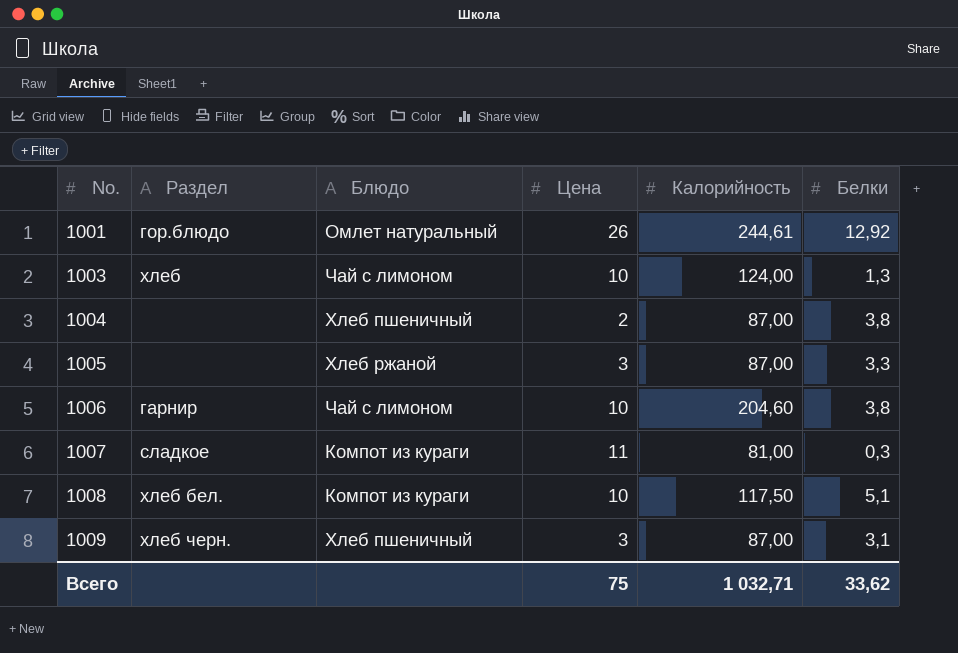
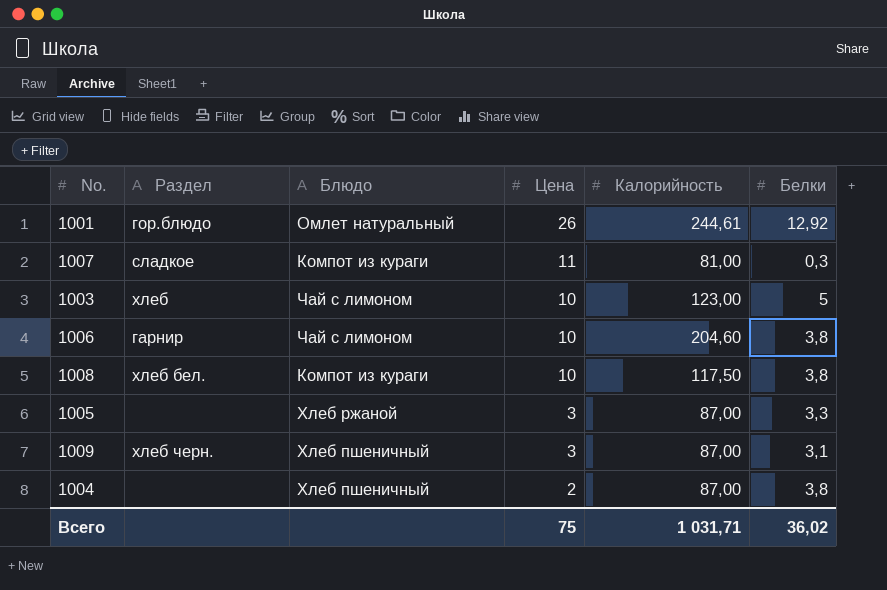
row order: No. ascending -> Цена descending
1003 | Калорийность: 124,00 -> 123,00
1003 | Белки: 1,3 -> 5
1008 | Белки: 5,1 -> 3,8
Всего | Калорийность: 1 032,71 -> 1 031,71
Всего | Белки: 33,62 -> 36,02

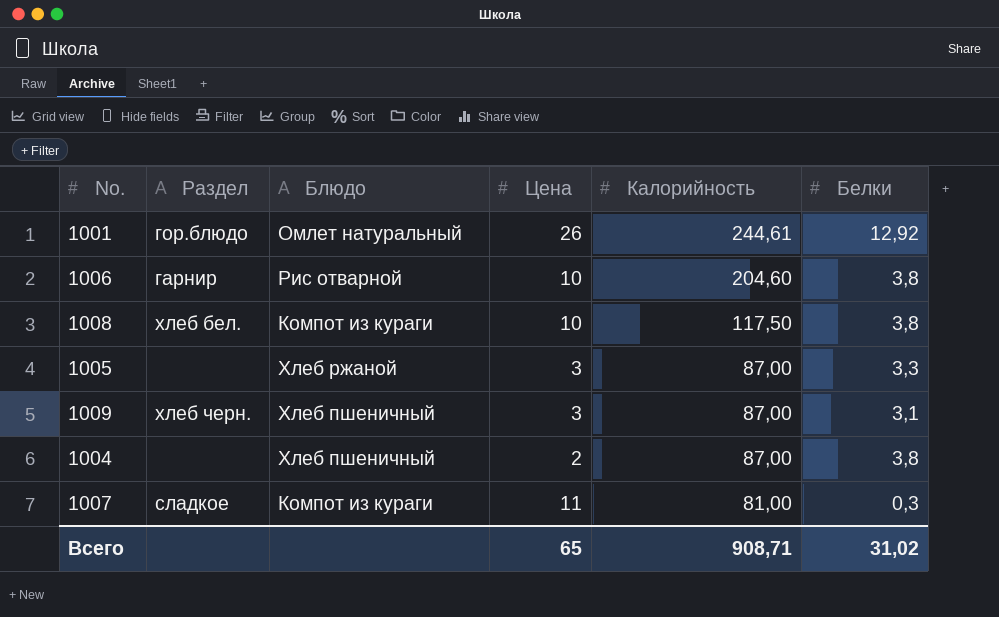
row order: Цена descending -> Калорийность descending
row 1003: хлеб | Чай с лимоном | 10 | 123,00 | 5 -> none
1006 | Блюдо: Чай с лимоном -> Рис отварной
Всего | Цена: 75 -> 65
Всего | Калорийность: 1 031,71 -> 908,71
Всего | Белки: 36,02 -> 31,02

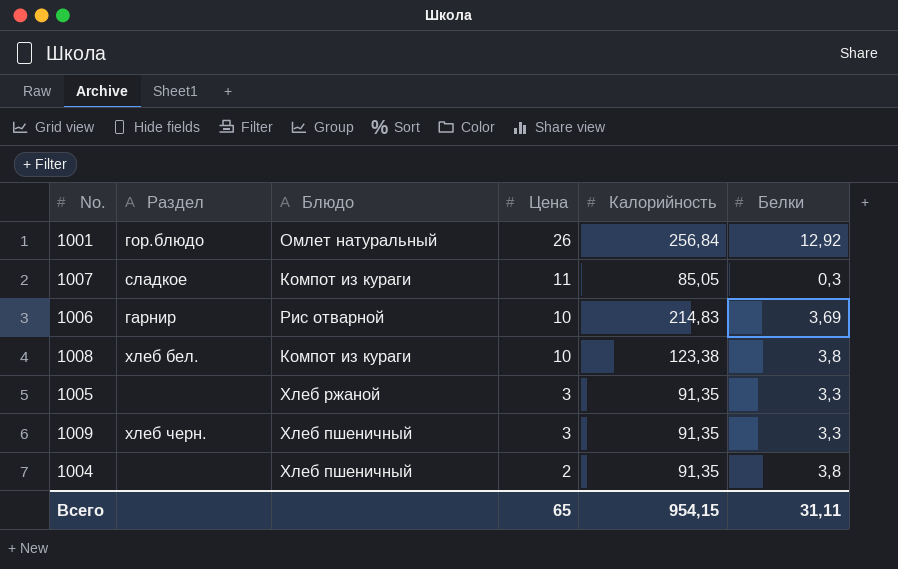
row order: Калорийность descending -> Цена descending
1001 | Калорийность: 244,61 -> 256,84
1007 | Калорийность: 81,00 -> 85,05
1006 | Калорийность: 204,60 -> 214,83
1006 | Белки: 3,8 -> 3,69
1008 | Калорийность: 117,50 -> 123,38
1005 | Калорийность: 87,00 -> 91,35
1009 | Калорийность: 87,00 -> 91,35
1009 | Белки: 3,1 -> 3,3
1004 | Калорийность: 87,00 -> 91,35
Всего | Калорийность: 908,71 -> 954,15
Всего | Белки: 31,02 -> 31,11

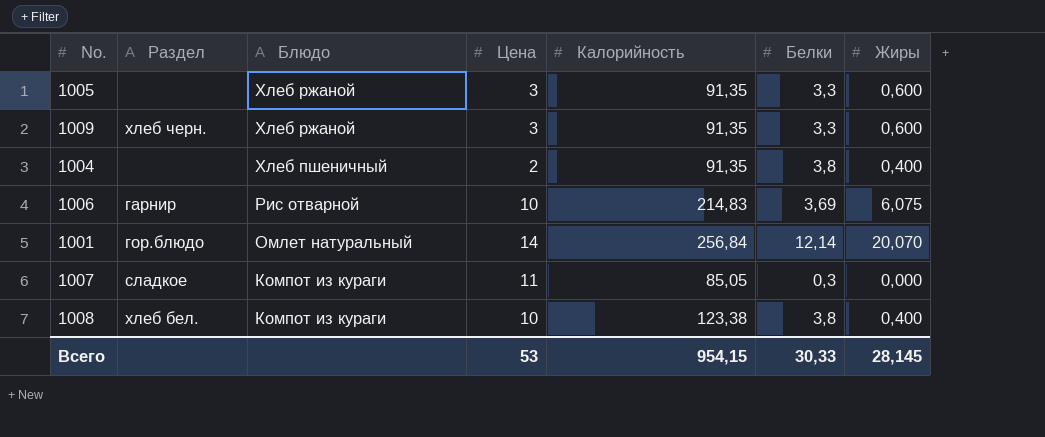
row order: Цена descending -> Блюдо descending
column Жиры | position: none -> 7
1009 | Блюдо: Хлеб пшеничный -> Хлеб ржаной
1001 | Цена: 26 -> 14
1001 | Белки: 12,92 -> 12,14
Всего | Цена: 65 -> 53
Всего | Белки: 31,11 -> 30,33

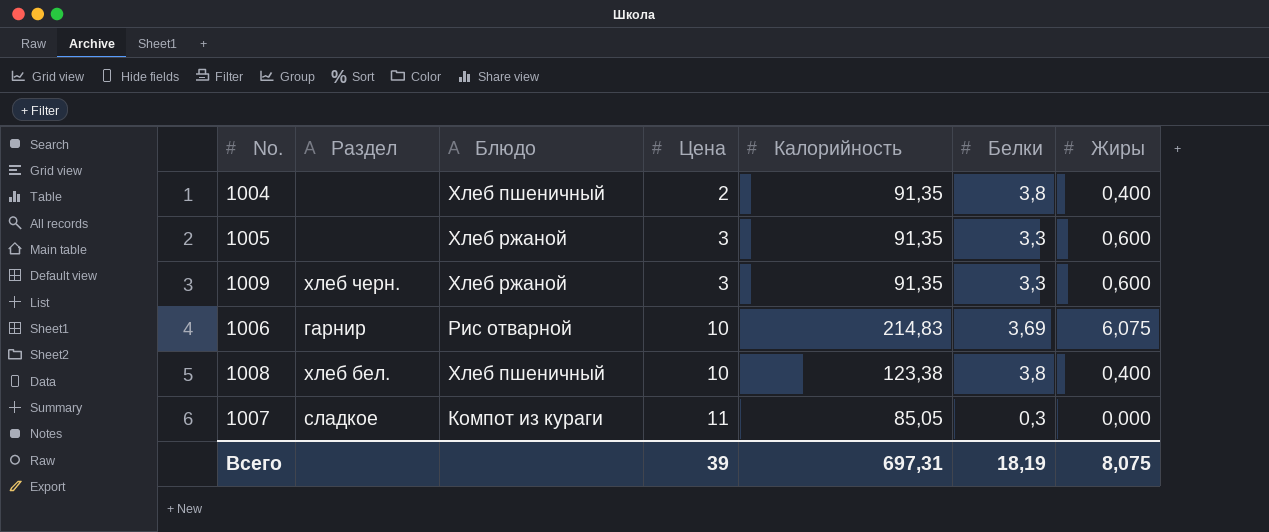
row order: Блюдо descending -> Цена ascending
row 1001: гор.блюдо | Омлет натуральный | 14 | 256,84 | 12,14 | 20,070 -> none
1008 | Блюдо: Компот из кураги -> Хлеб пшеничный
Всего | Цена: 53 -> 39
Всего | Калорийность: 954,15 -> 697,31
Всего | Белки: 30,33 -> 18,19
Всего | Жиры: 28,145 -> 8,075

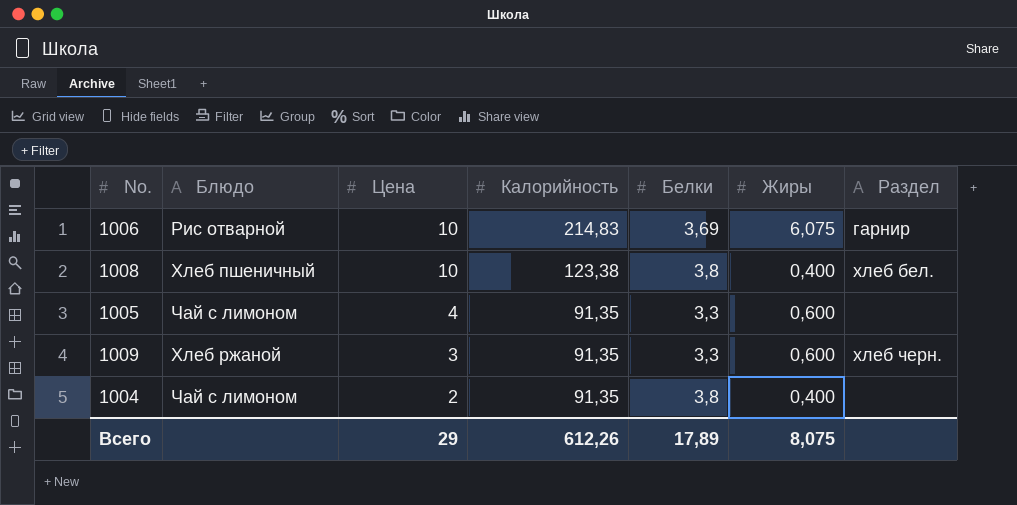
row order: Цена ascending -> Цена descending
column Раздел | position: 2 -> 7
row 1007: сладкое | Компот из кураги | 11 | 85,05 | 0,3 | 0,000 -> none
1005 | Блюдо: Хлеб ржаной -> Чай с лимоном
1005 | Цена: 3 -> 4
1004 | Блюдо: Хлеб пшеничный -> Чай с лимоном
Всего | Цена: 39 -> 29
Всего | Калорийность: 697,31 -> 612,26
Всего | Белки: 18,19 -> 17,89

